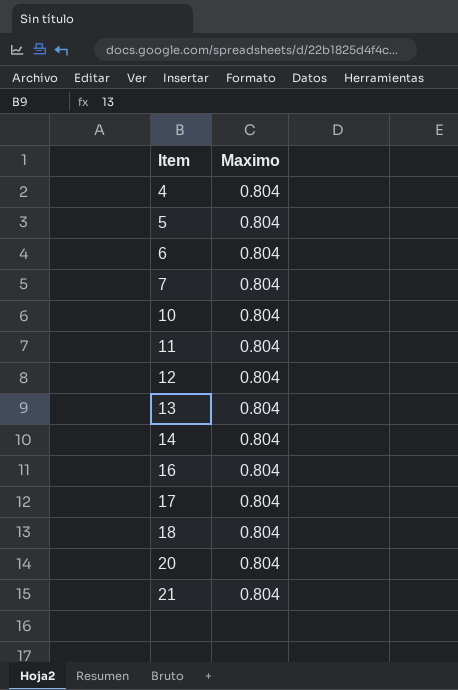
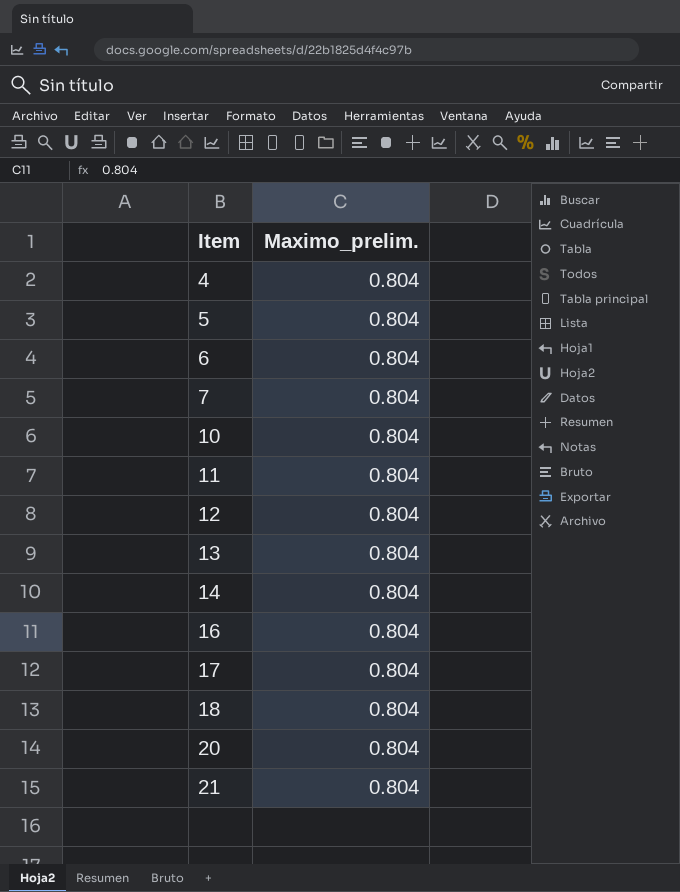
column name: Maximo -> Maximo_prelim.

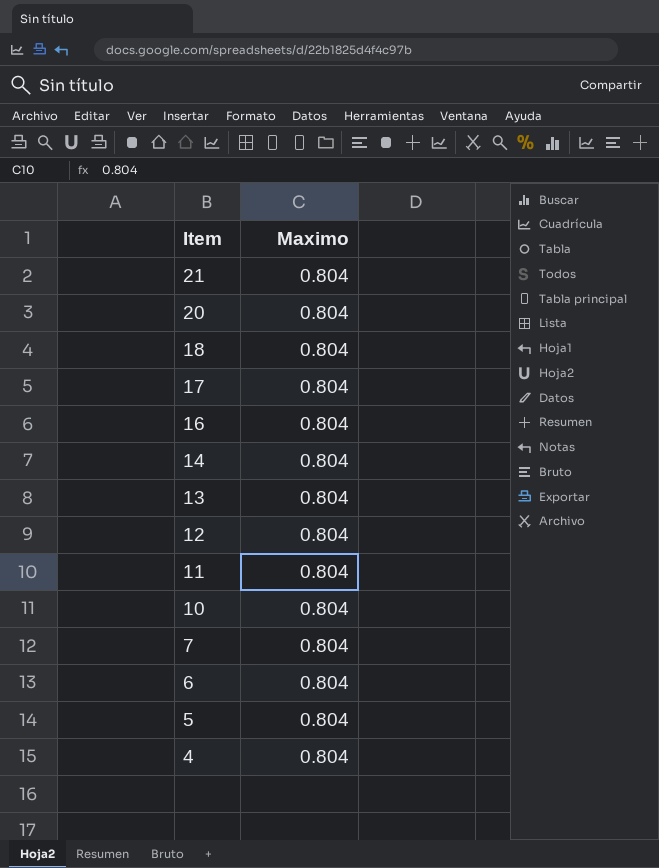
row order: Item ascending -> Item descending
column name: Maximo_prelim. -> Maximo

